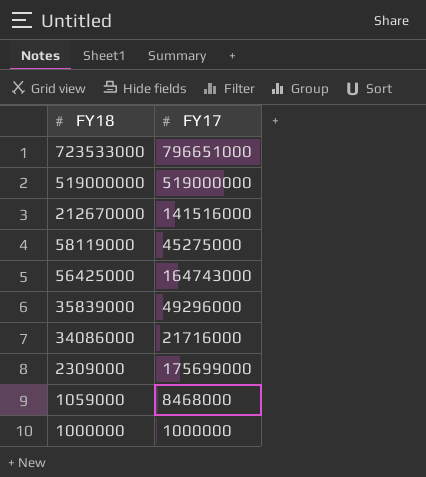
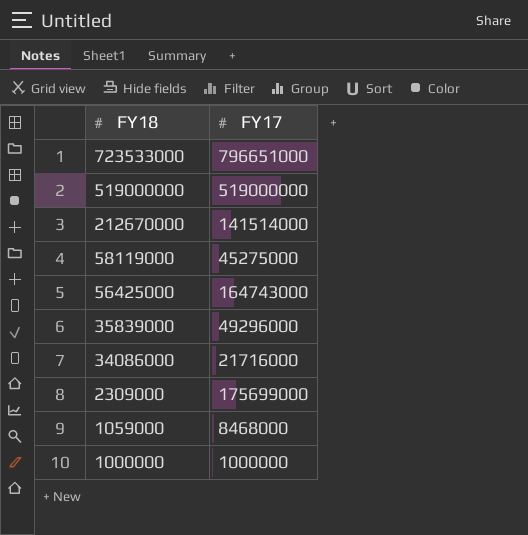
212670000 | FY17: 141516000 -> 141514000

